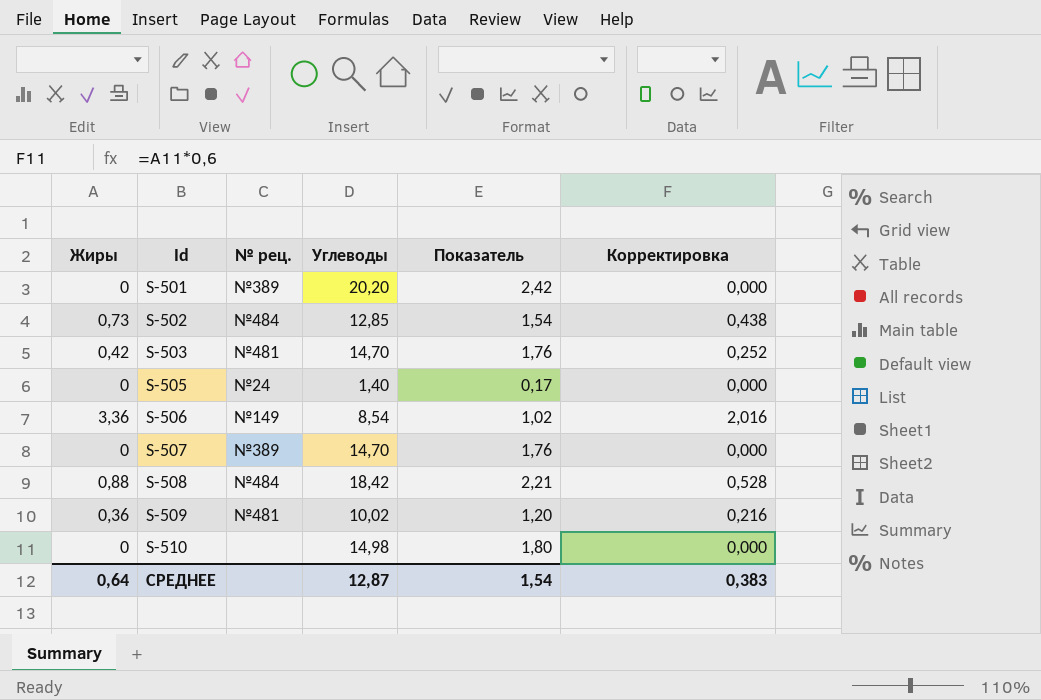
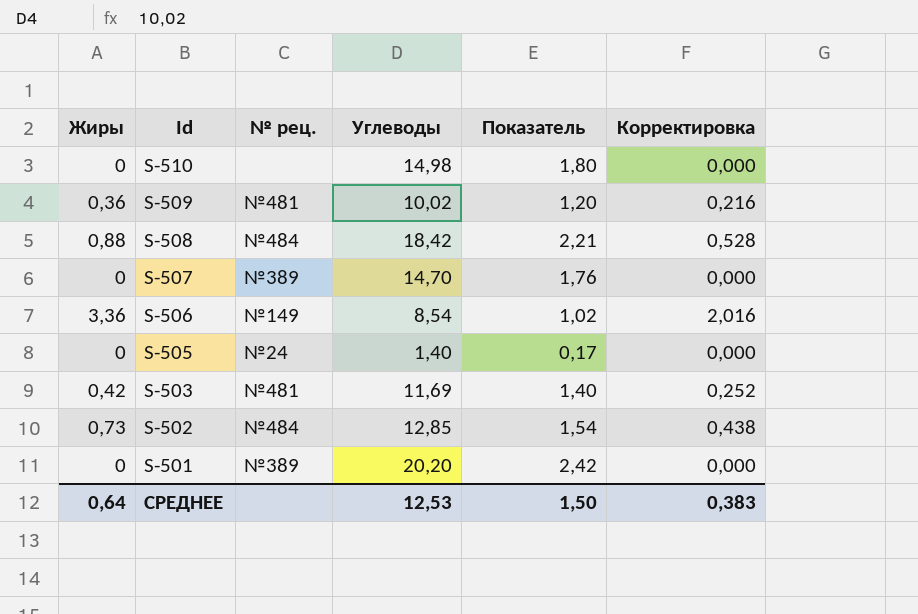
row order: Id ascending -> Id descending
S-503 | Углеводы: 14,70 -> 11,69
S-503 | Показатель: 1,76 -> 1,40
СРЕДНЕЕ | Углеводы: 12,87 -> 12,53
СРЕДНЕЕ | Показатель: 1,54 -> 1,50

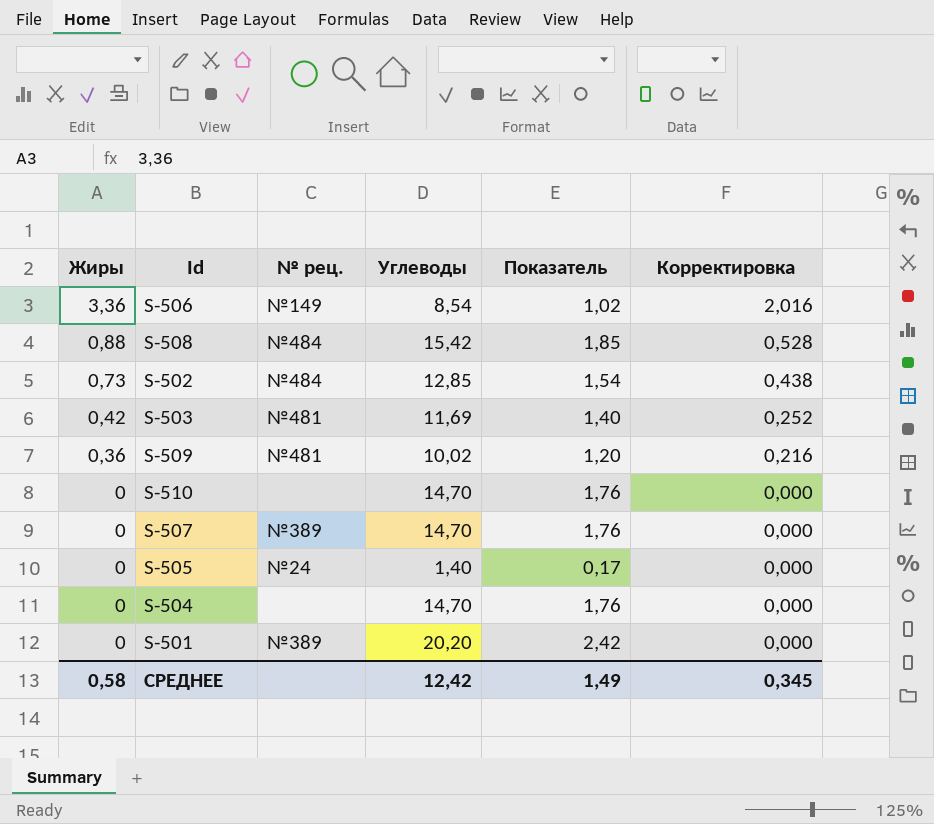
row order: Id descending -> Жиры descending
S-508 | Углеводы: 18,42 -> 15,42
S-508 | Показатель: 2,21 -> 1,85
S-510 | Углеводы: 14,98 -> 14,70
S-510 | Показатель: 1,80 -> 1,76
row S-504: none -> 0 | none | 14,70 | 1,76 | 0,000
СРЕДНЕЕ | Жиры: 0,64 -> 0,58
СРЕДНЕЕ | Углеводы: 12,53 -> 12,42
СРЕДНЕЕ | Показатель: 1,50 -> 1,49
СРЕДНЕЕ | Корректировка: 0,383 -> 0,345

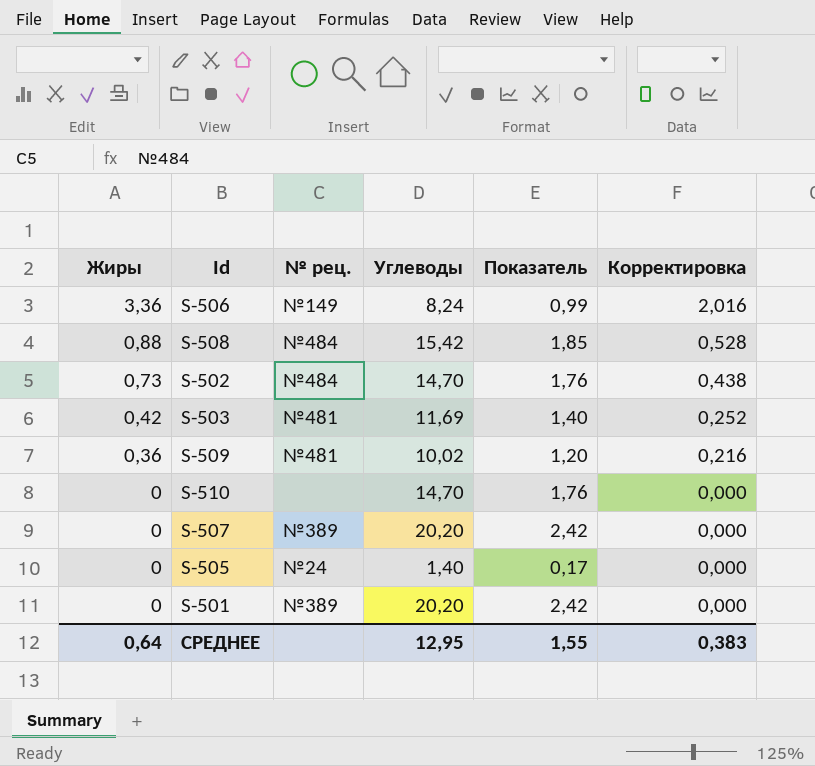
row S-504: 0 | none | 14,70 | 1,76 | 0,000 -> none
S-506 | Углеводы: 8,54 -> 8,24
S-506 | Показатель: 1,02 -> 0,99
S-502 | Углеводы: 12,85 -> 14,70
S-502 | Показатель: 1,54 -> 1,76
S-507 | Углеводы: 14,70 -> 20,20
S-507 | Показатель: 1,76 -> 2,42
СРЕДНЕЕ | Жиры: 0,58 -> 0,64
СРЕДНЕЕ | Углеводы: 12,42 -> 12,95
СРЕДНЕЕ | Показатель: 1,49 -> 1,55
СРЕДНЕЕ | Корректировка: 0,345 -> 0,383

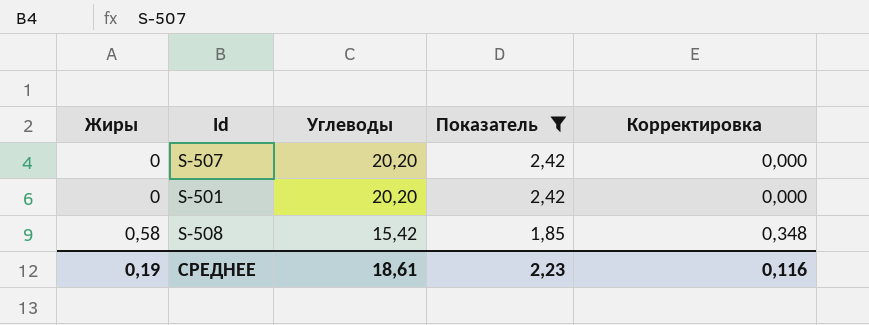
filter: none -> Показатель >= 1,85
row order: Жиры descending -> Жиры ascending
column № рец. | position: 3 -> none
S-508 | Жиры: 0,88 -> 0,58
S-508 | Корректировка: 0,528 -> 0,348
СРЕДНЕЕ | Жиры: 0,64 -> 0,19
СРЕДНЕЕ | Углеводы: 12,95 -> 18,61
СРЕДНЕЕ | Показатель: 1,55 -> 2,23
СРЕДНЕЕ | Корректировка: 0,383 -> 0,116

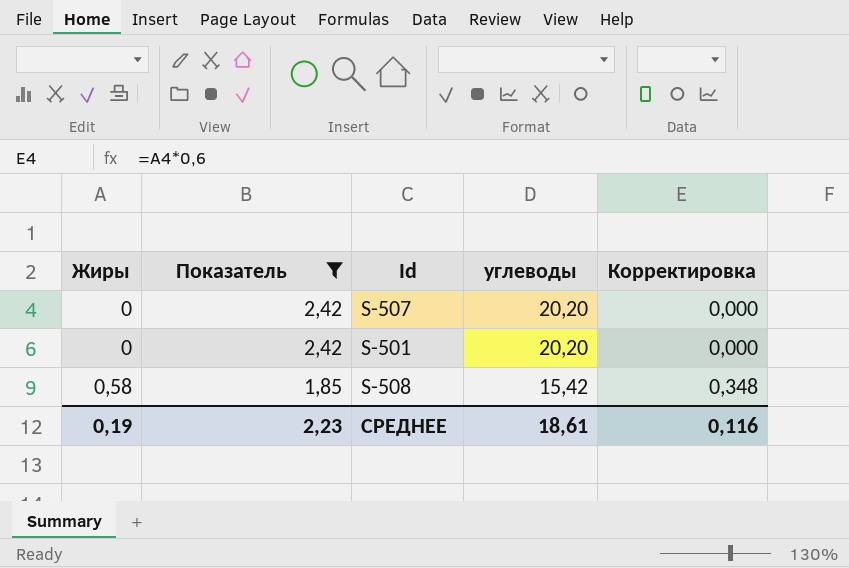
column Показатель | position: 4 -> 2
column name: Углеводы -> углеводы

